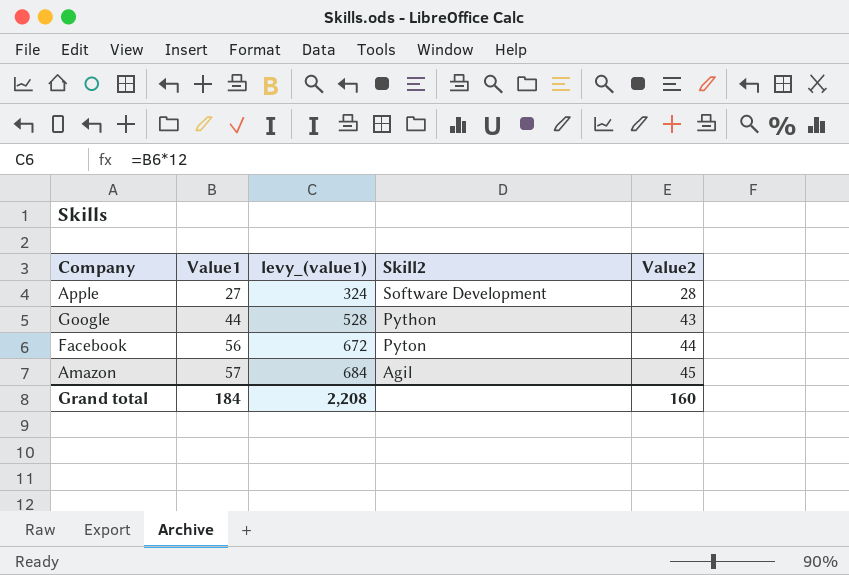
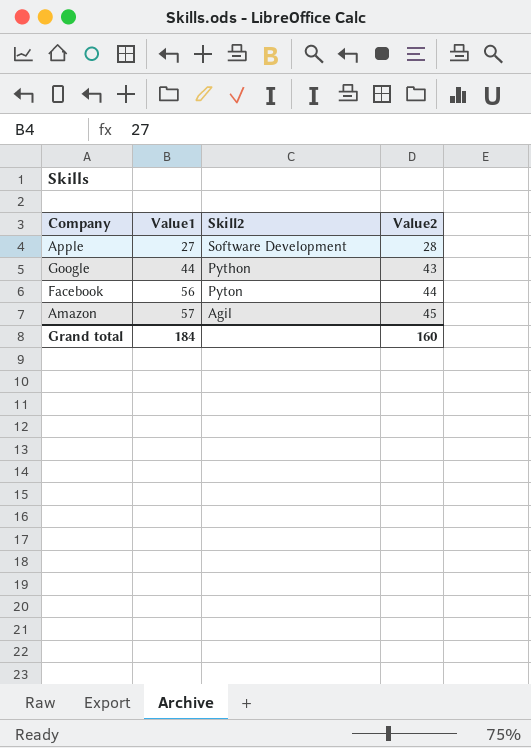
column levy_(value1) | formula: [Value1] * 12 -> none

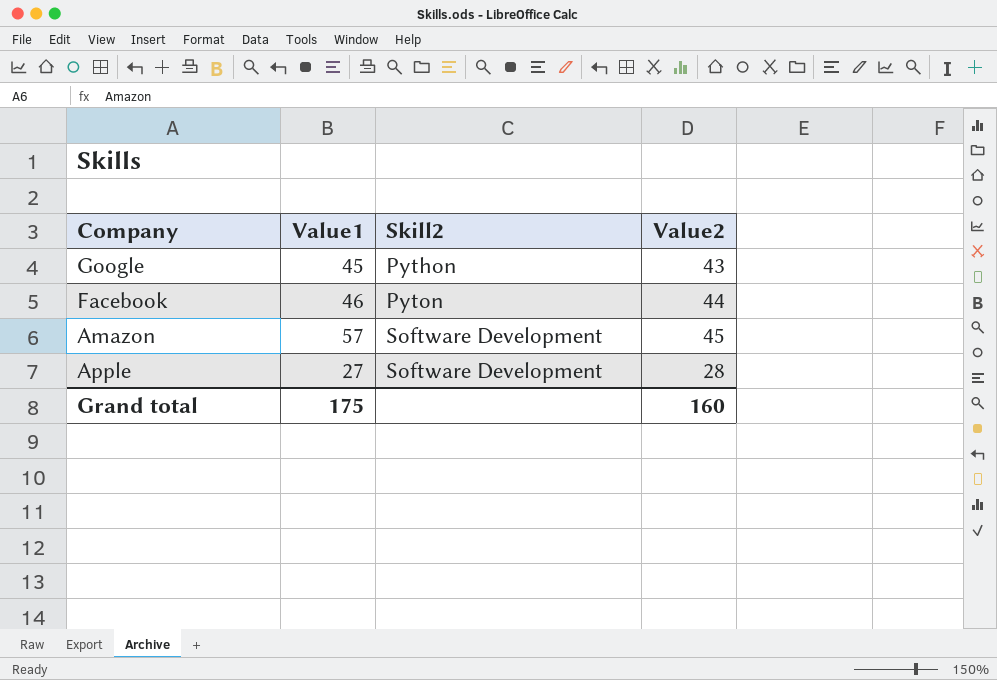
row order: Value1 ascending -> Skill2 ascending
Google | Value1: 44 -> 45
Facebook | Value1: 56 -> 46
Amazon | Skill2: Agil -> Software Development
Grand total | Value1: 184 -> 175

